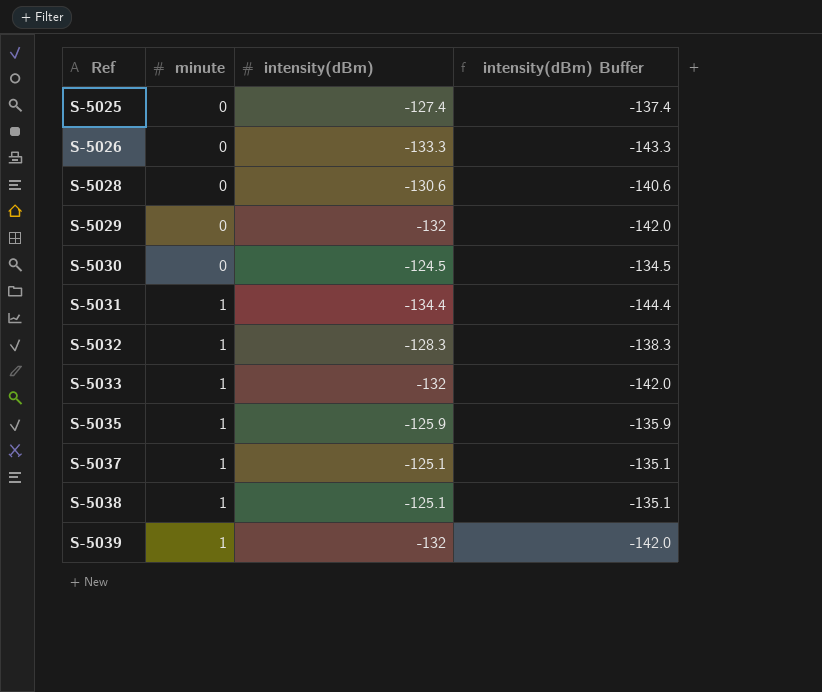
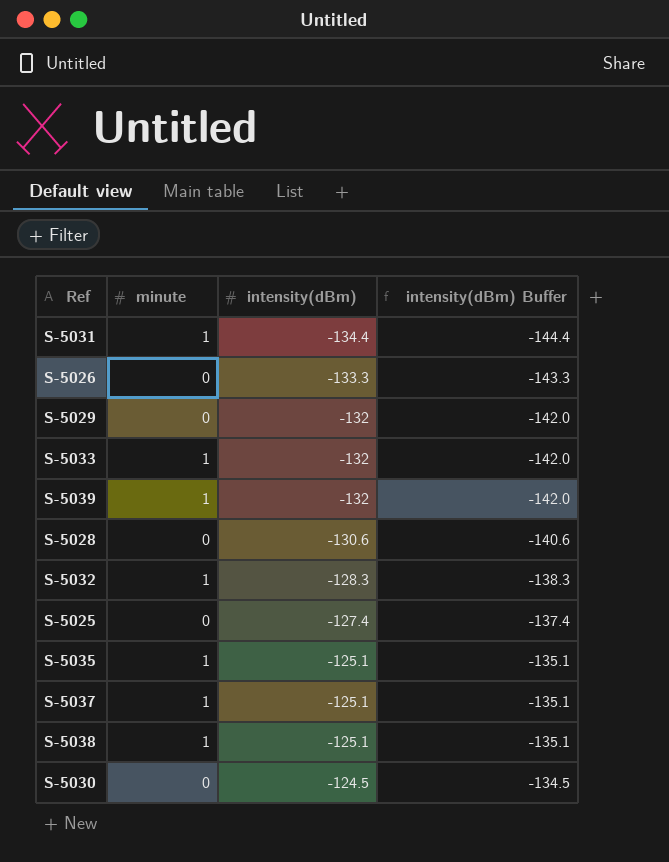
row order: Ref ascending -> intensity(dBm) ascending
S-5035 | intensity(dBm): -125.9 -> -125.1
S-5035 | intensity(dBm) Buffer: -135.9 -> -135.1

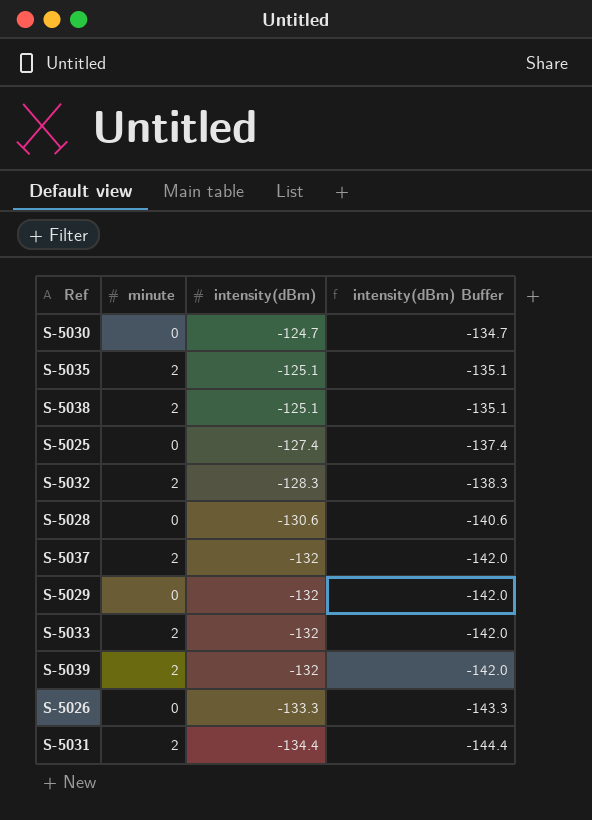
row order: intensity(dBm) ascending -> intensity(dBm) descending
S-5030 | intensity(dBm): -124.5 -> -124.7
S-5030 | intensity(dBm) Buffer: -134.5 -> -134.7
S-5035 | minute: 1 -> 2
S-5038 | minute: 1 -> 2
S-5032 | minute: 1 -> 2
S-5037 | minute: 1 -> 2
S-5037 | intensity(dBm): -125.1 -> -132
S-5037 | intensity(dBm) Buffer: -135.1 -> -142.0
S-5033 | minute: 1 -> 2
S-5039 | minute: 1 -> 2
S-5031 | minute: 1 -> 2

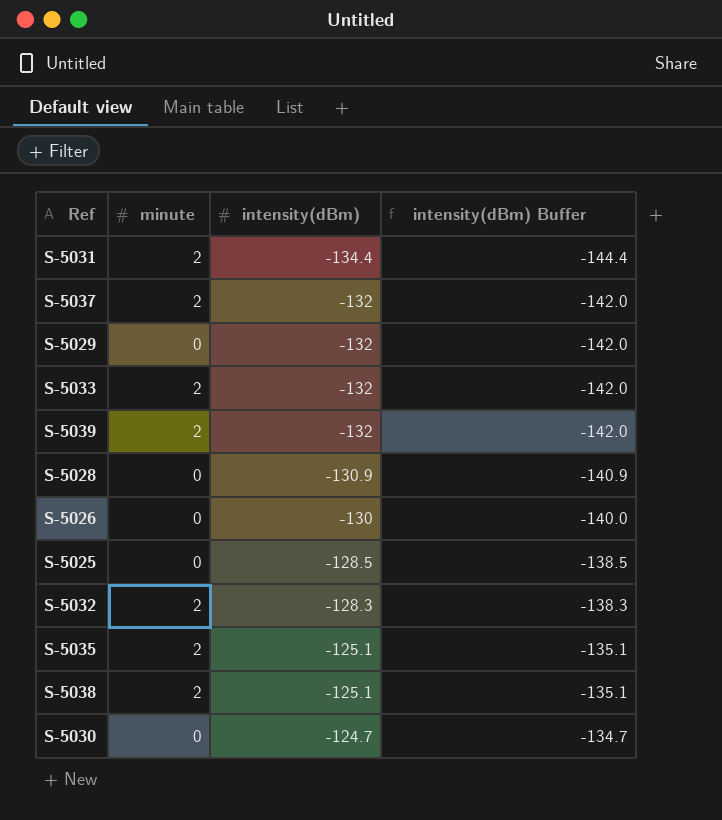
row order: intensity(dBm) descending -> intensity(dBm) ascending
S-5028 | intensity(dBm): -130.6 -> -130.9
S-5028 | intensity(dBm) Buffer: -140.6 -> -140.9
S-5026 | intensity(dBm): -133.3 -> -130
S-5026 | intensity(dBm) Buffer: -143.3 -> -140.0
S-5025 | intensity(dBm): -127.4 -> -128.5
S-5025 | intensity(dBm) Buffer: -137.4 -> -138.5

